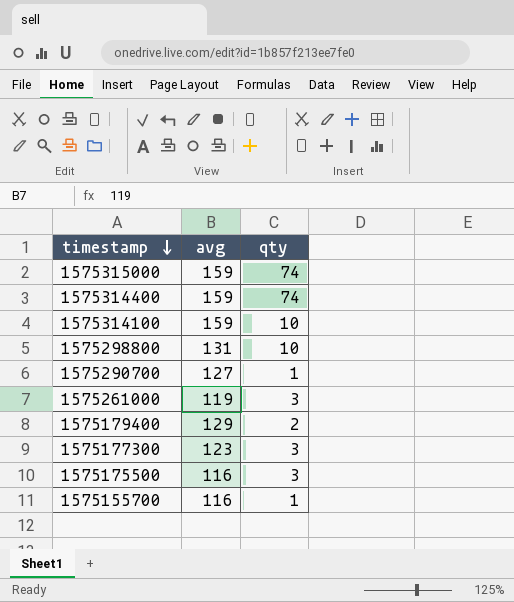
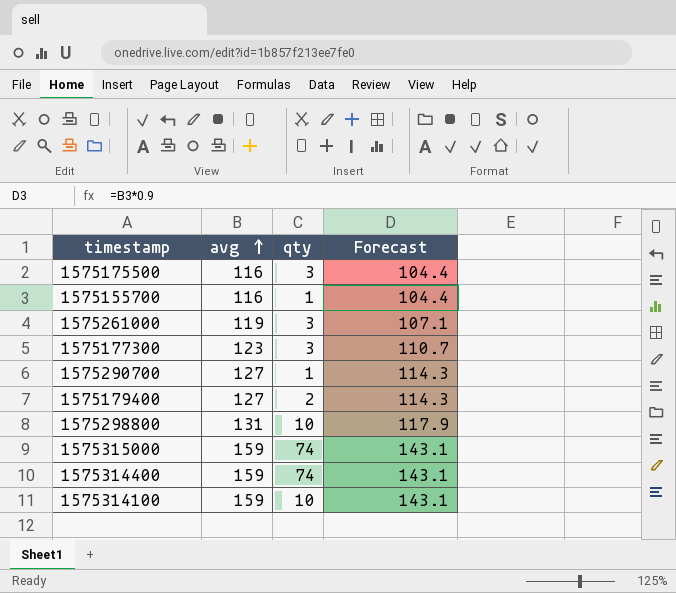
row order: timestamp descending -> avg ascending
column Forecast | formula: none -> [avg] * 0.9
1575179400 | avg: 129 -> 127

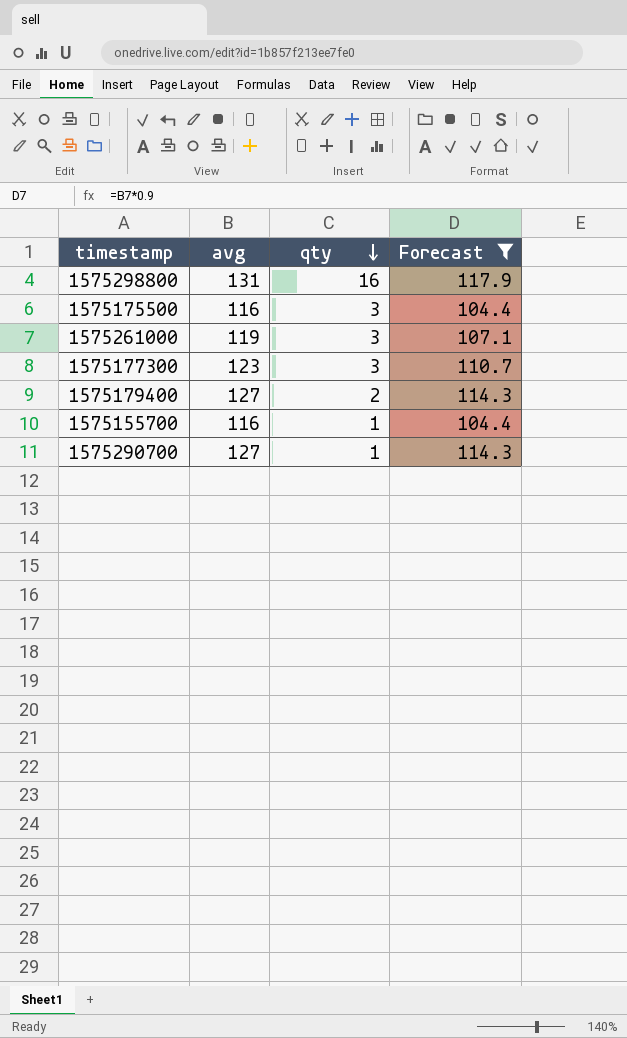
filter: none -> Forecast != 143.1
row order: avg ascending -> qty descending
1575298800 | qty: 10 -> 16

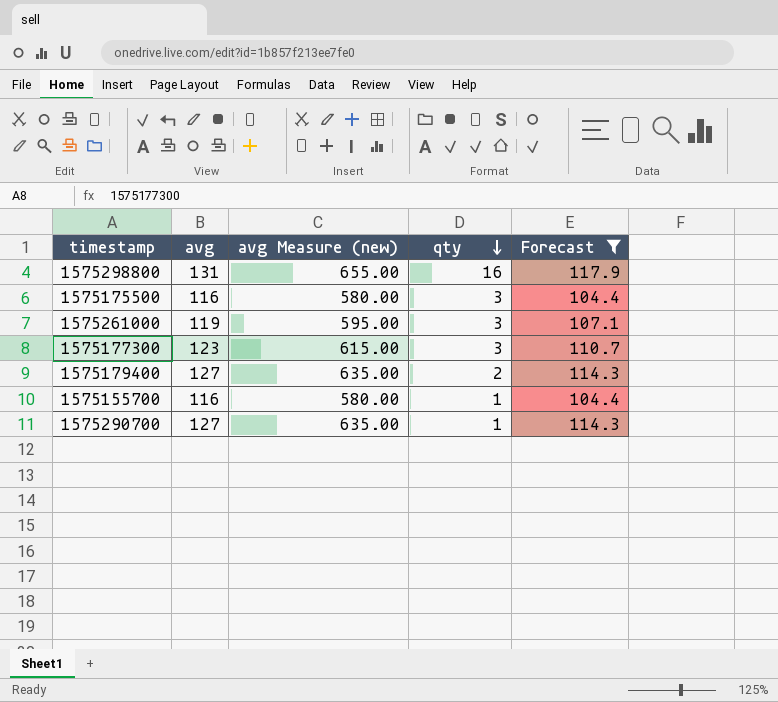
column avg Measure (new) | formula: none -> [avg] * 5

